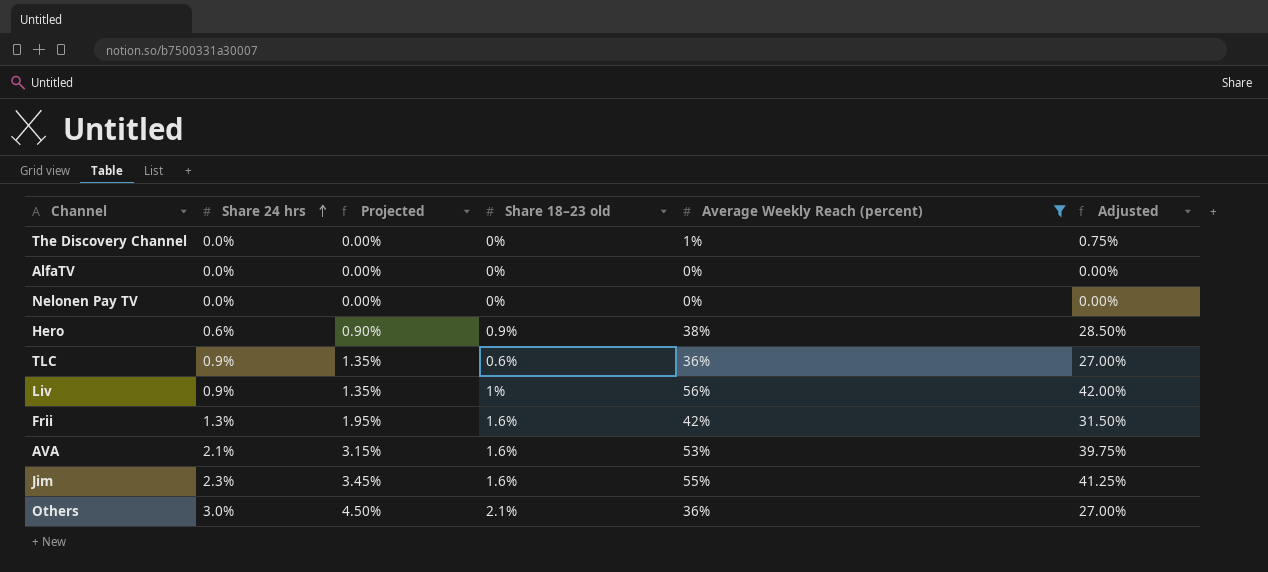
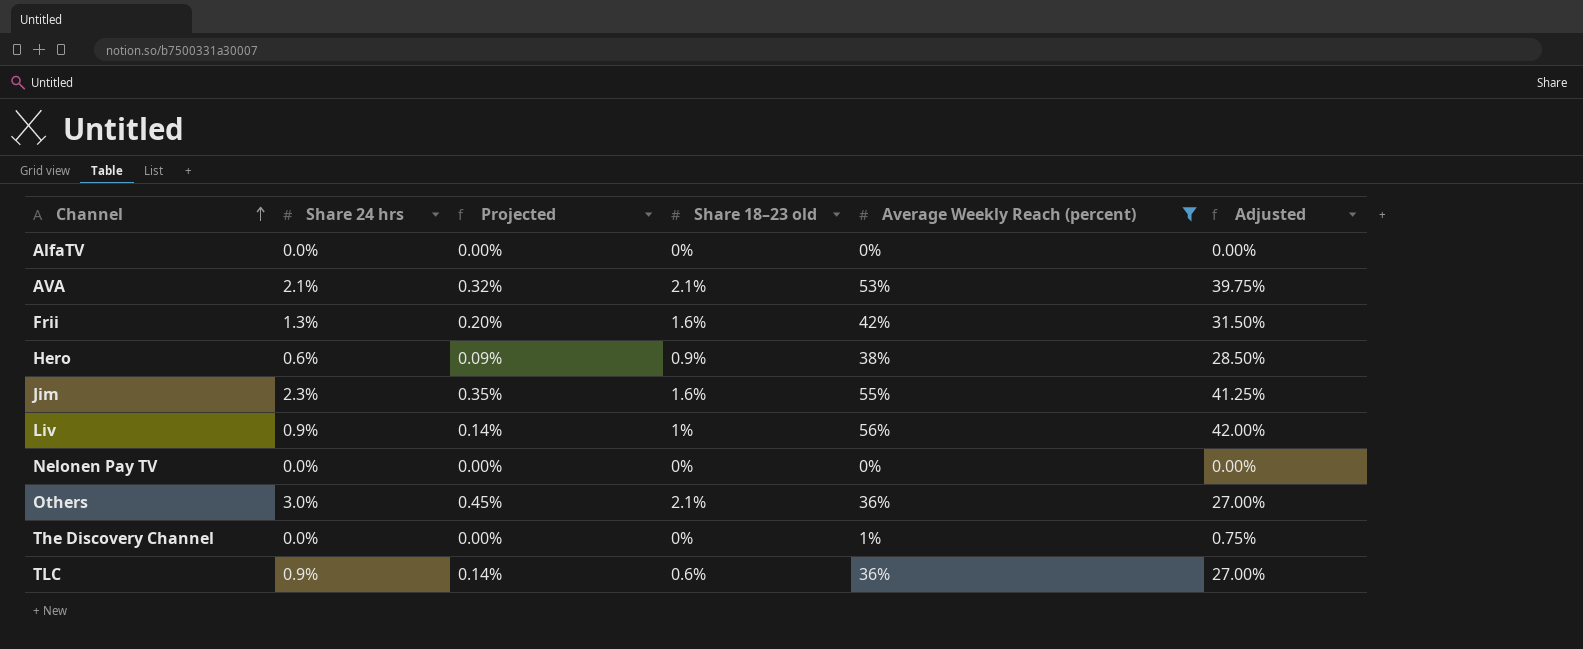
row order: Share 24 hrs ascending -> Channel ascending
column Projected | formula: [Share 24 hrs] * 1.5 -> [Share 24 hrs] * 0.15
AVA | Share 18–23 old: 1.6% -> 2.1%

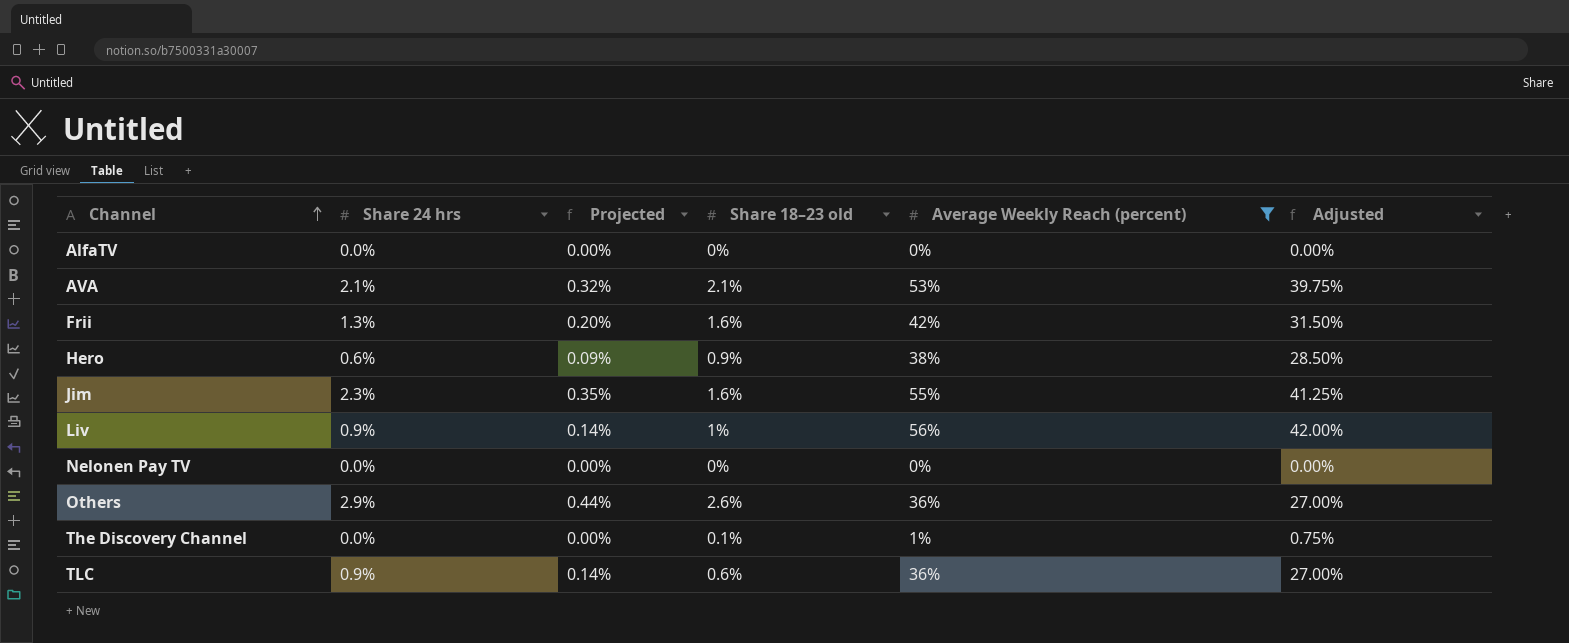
Others | Share 24 hrs: 3.0% -> 2.9%
Others | Projected: 0.45% -> 0.44%
Others | Share 18–23 old: 2.1% -> 2.6%
The Discovery Channel | Share 18–23 old: 0% -> 0.1%

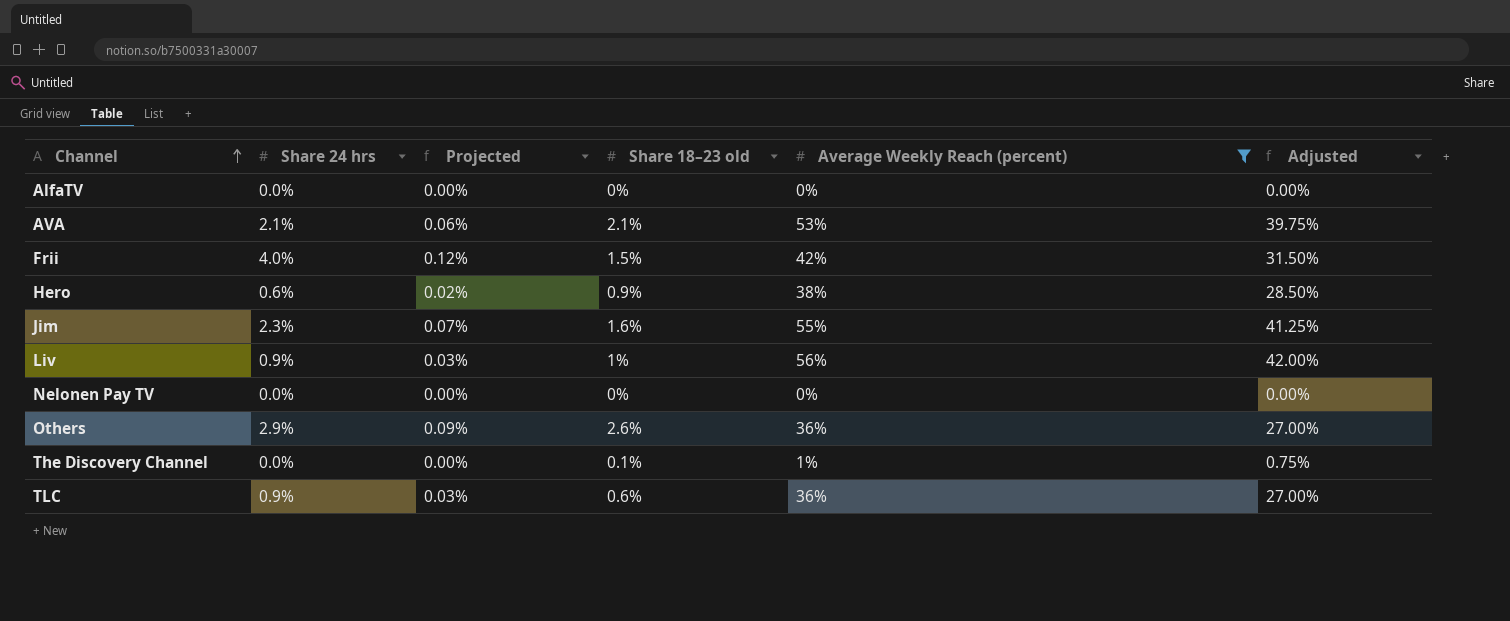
column Projected | formula: [Share 24 hrs] * 0.15 -> [Share 24 hrs] * 0.03
Frii | Share 24 hrs: 1.3% -> 4.0%
Frii | Share 18–23 old: 1.6% -> 1.5%

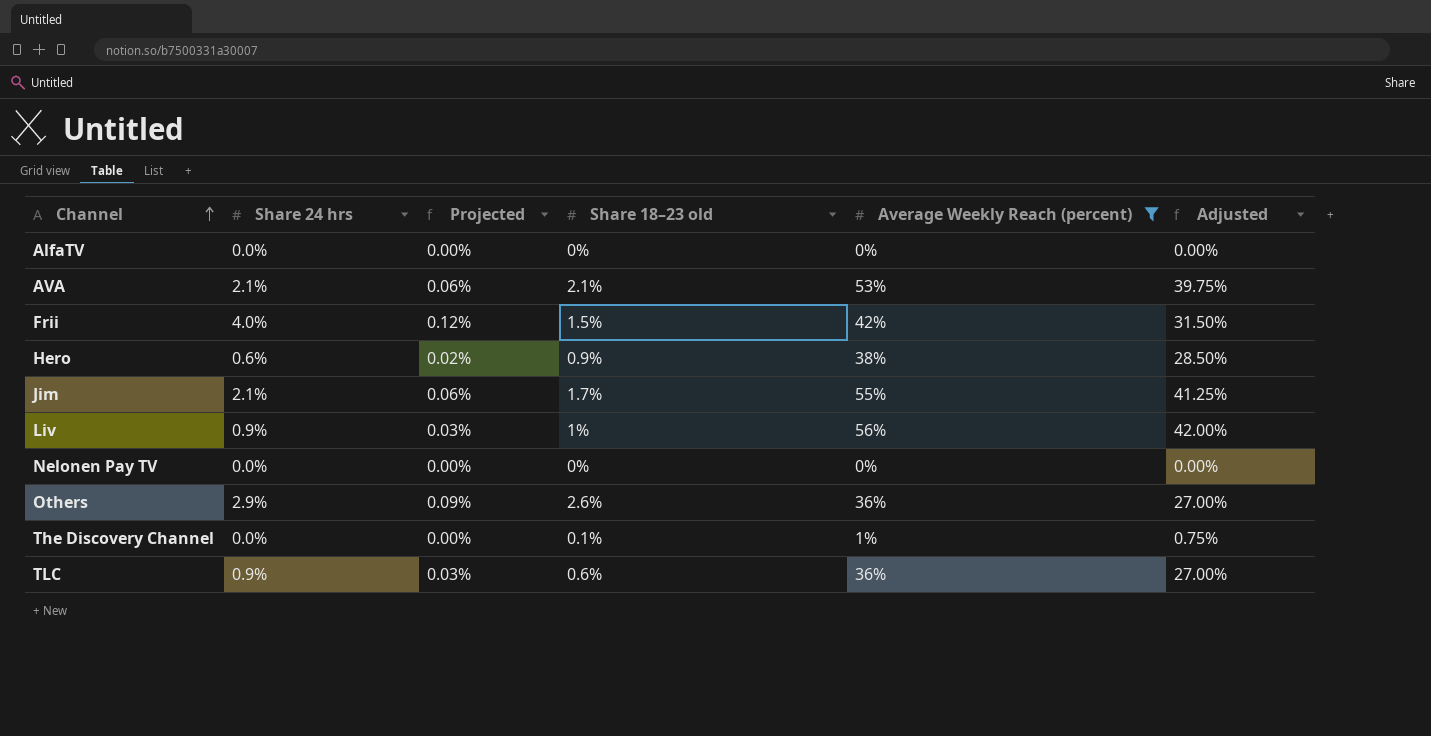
Jim | Share 24 hrs: 2.3% -> 2.1%
Jim | Projected: 0.07% -> 0.06%
Jim | Share 18–23 old: 1.6% -> 1.7%

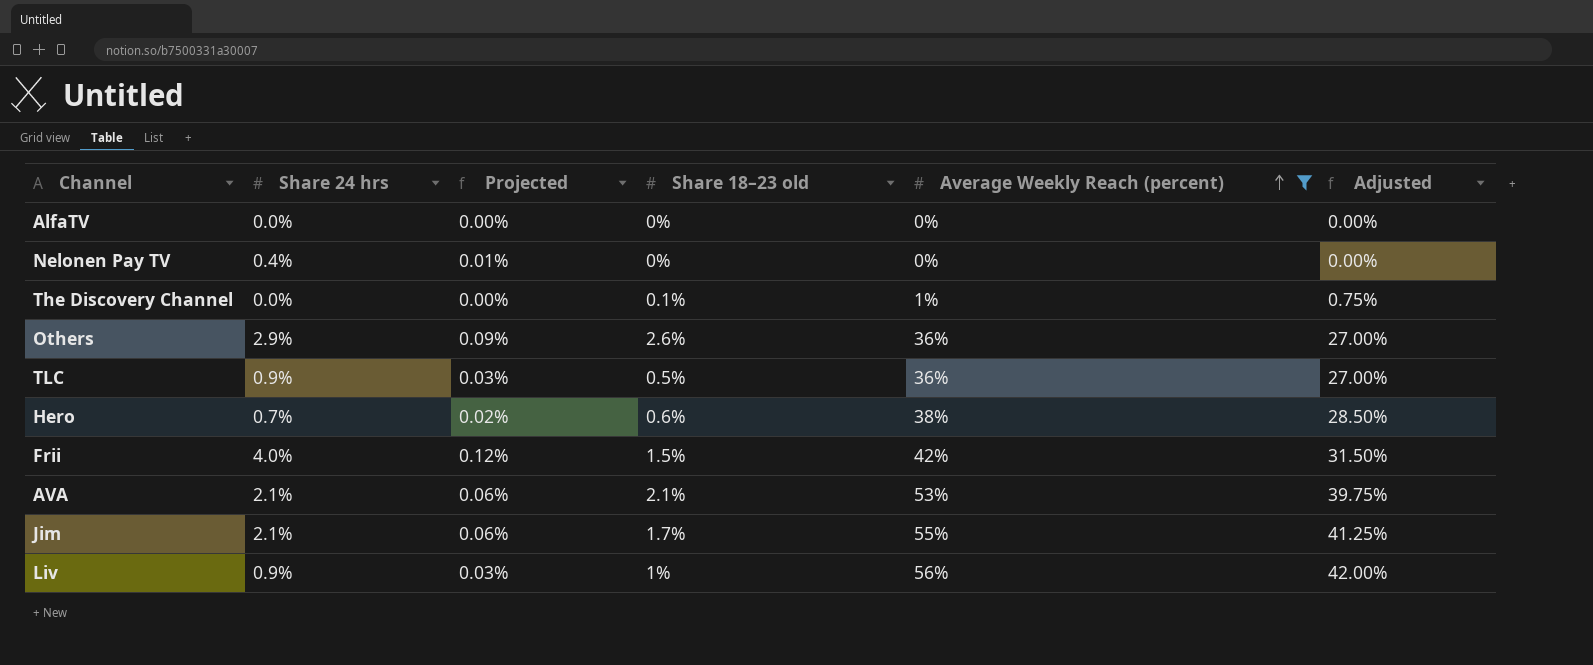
row order: Channel ascending -> Average Weekly Reach (percent) ascending
Nelonen Pay TV | Share 24 hrs: 0.0% -> 0.4%
Nelonen Pay TV | Projected: 0.00% -> 0.01%
TLC | Share 18–23 old: 0.6% -> 0.5%
Hero | Share 24 hrs: 0.6% -> 0.7%
Hero | Share 18–23 old: 0.9% -> 0.6%

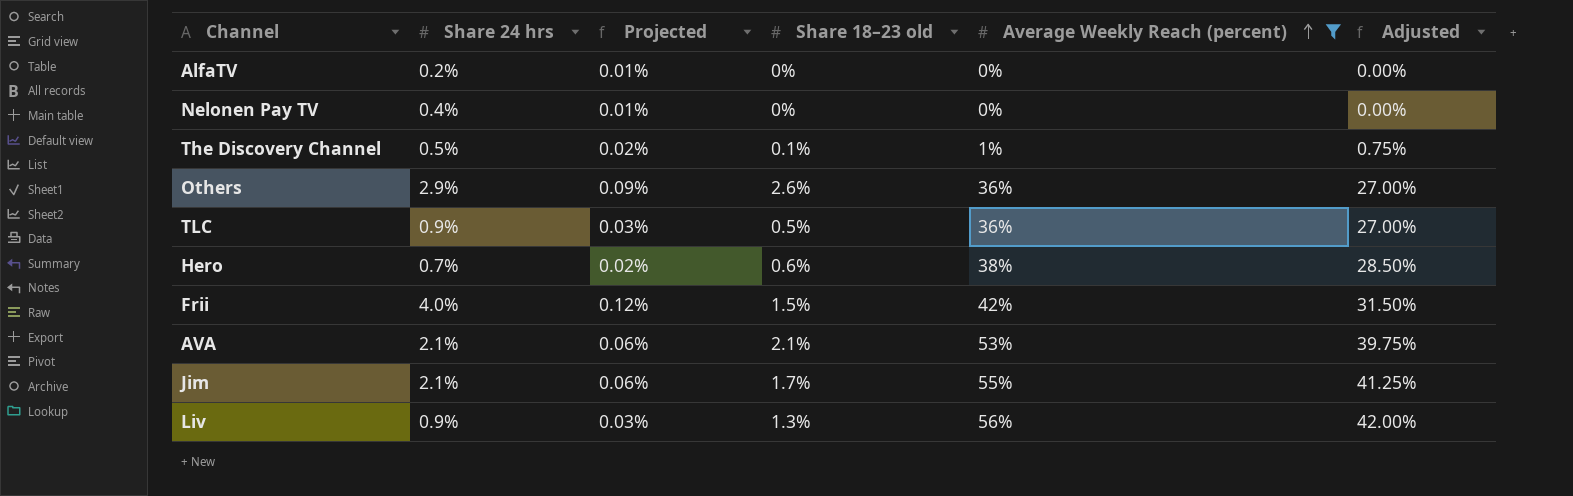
AlfaTV | Share 24 hrs: 0.0% -> 0.2%
AlfaTV | Projected: 0.00% -> 0.01%
The Discovery Channel | Share 24 hrs: 0.0% -> 0.5%
The Discovery Channel | Projected: 0.00% -> 0.02%
Liv | Share 18–23 old: 1% -> 1.3%

